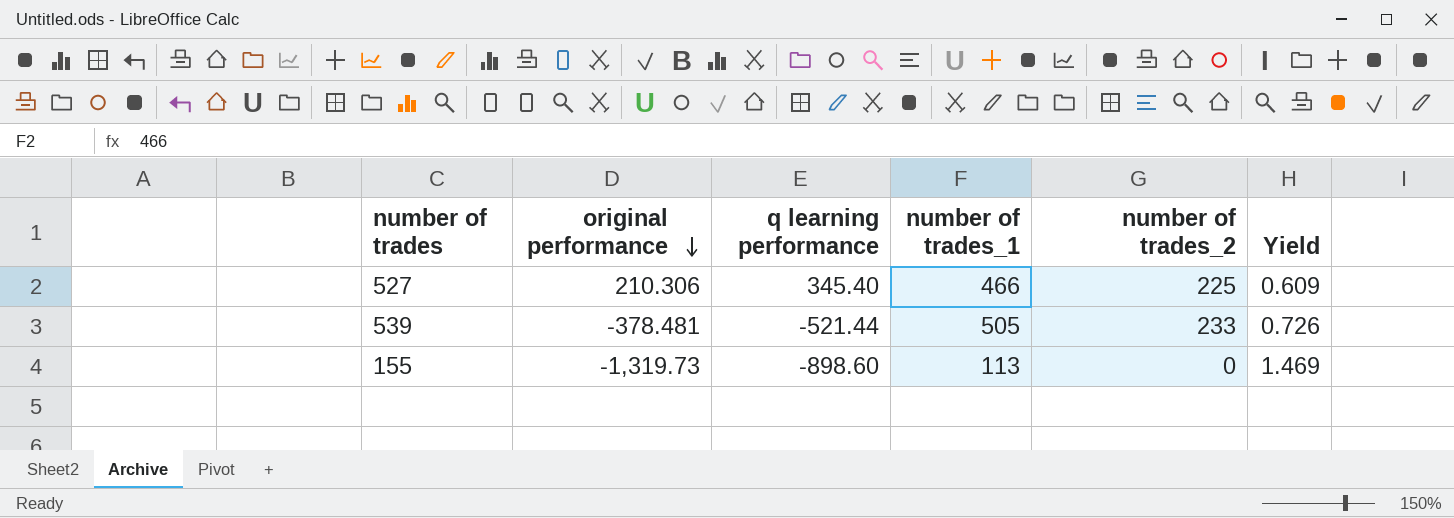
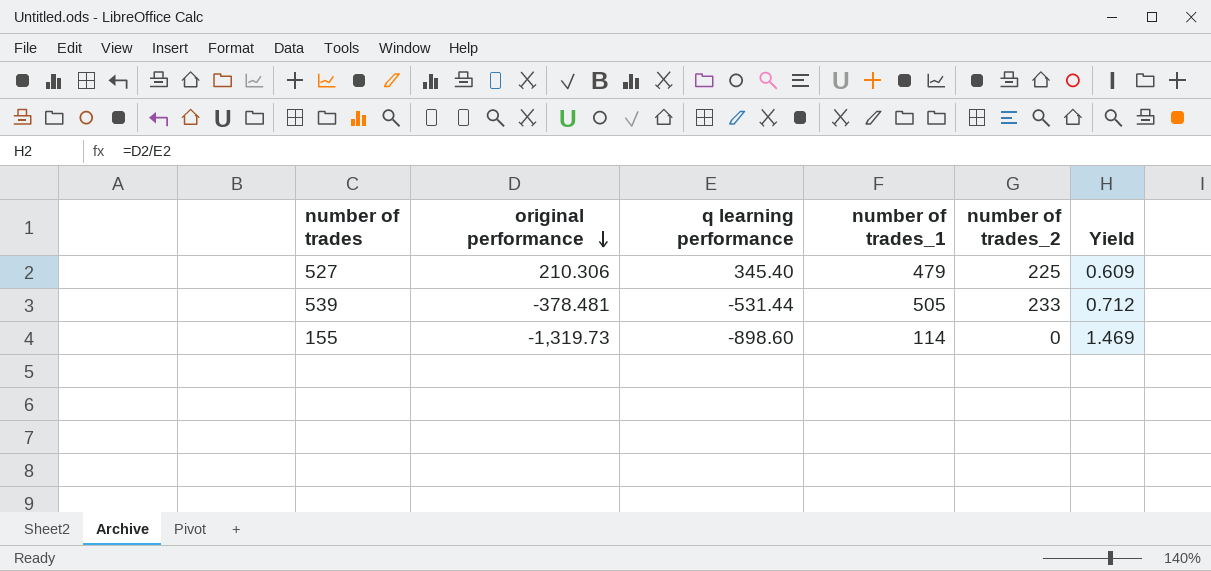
527 | number of trades_1: 466 -> 479
539 | q learning performance: -521.44 -> -531.44
539 | Yield: 0.726 -> 0.712
155 | number of trades_1: 113 -> 114

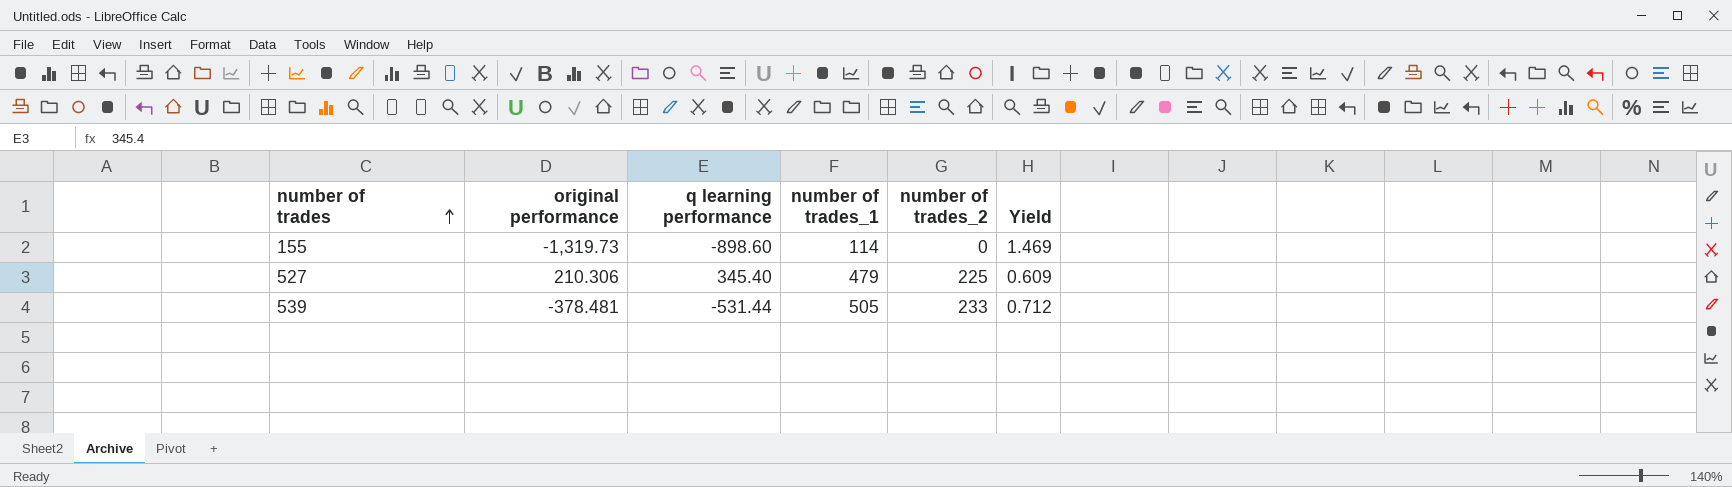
row order: original performance descending -> number of trades ascending

